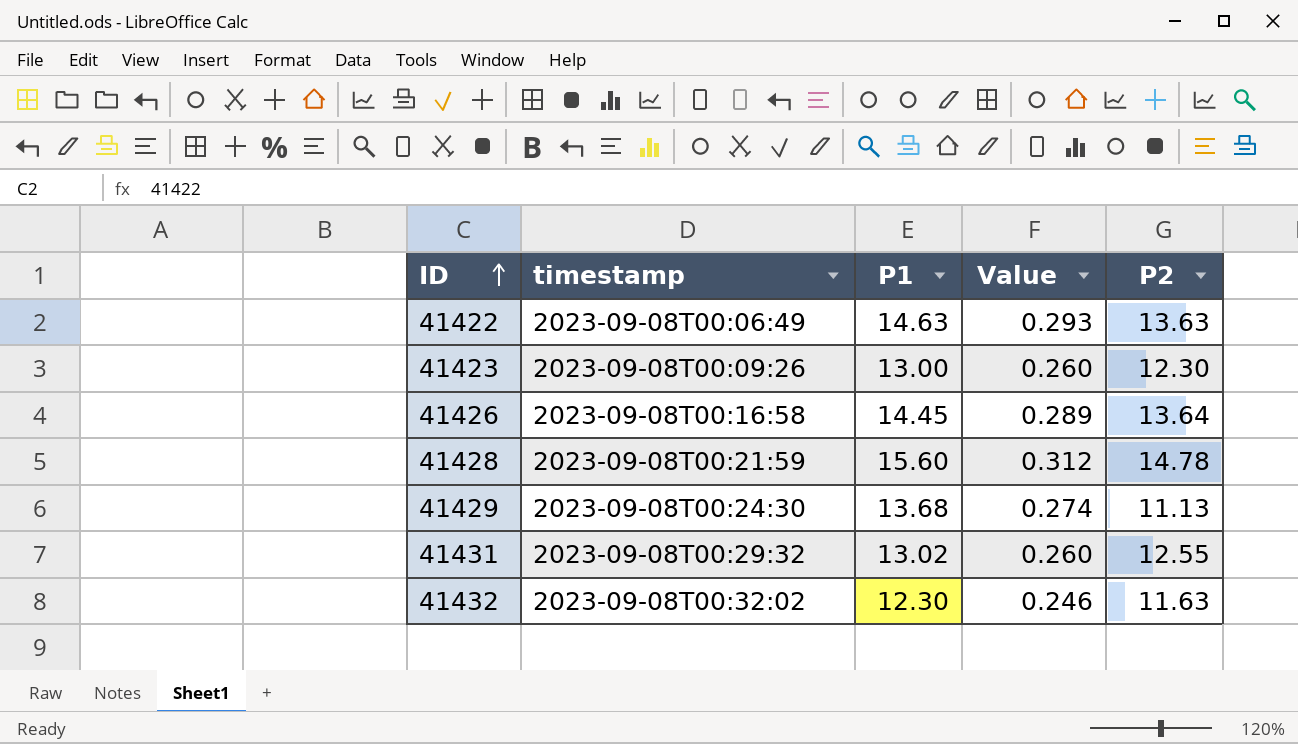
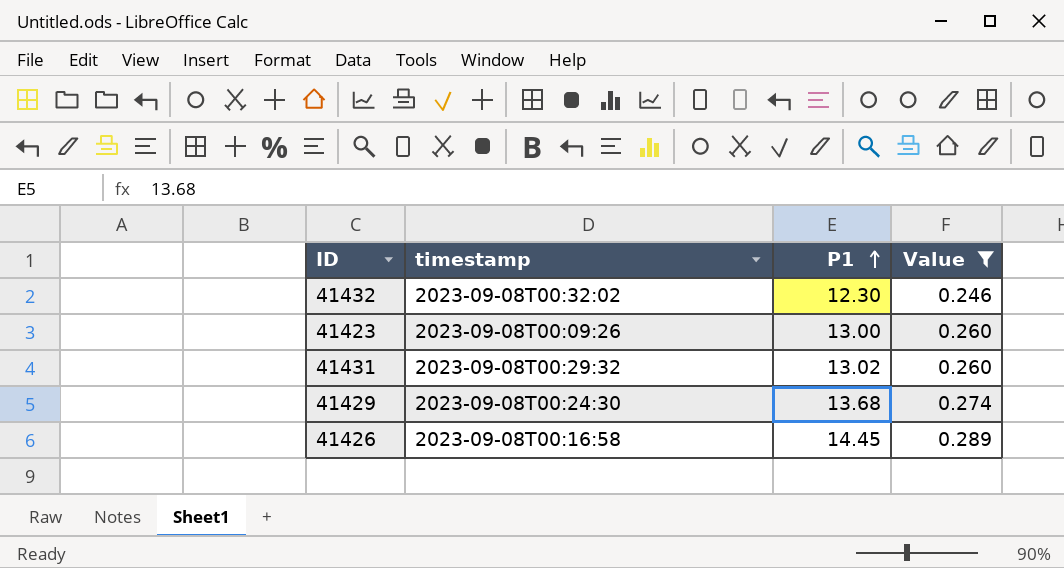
filter: none -> Value <= 0.289
row order: ID ascending -> P1 ascending
column P2 | position: 5 -> none

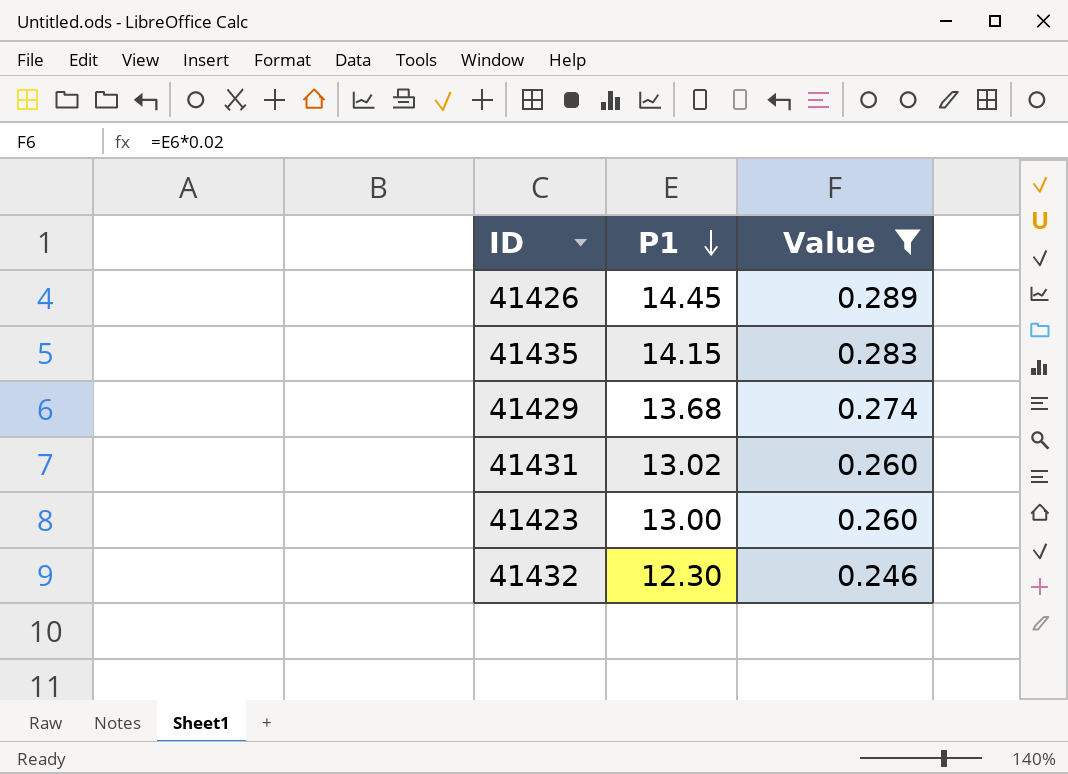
row order: P1 ascending -> P1 descending
column timestamp | position: 2 -> none
row 41435: none -> 14.15 | 0.283

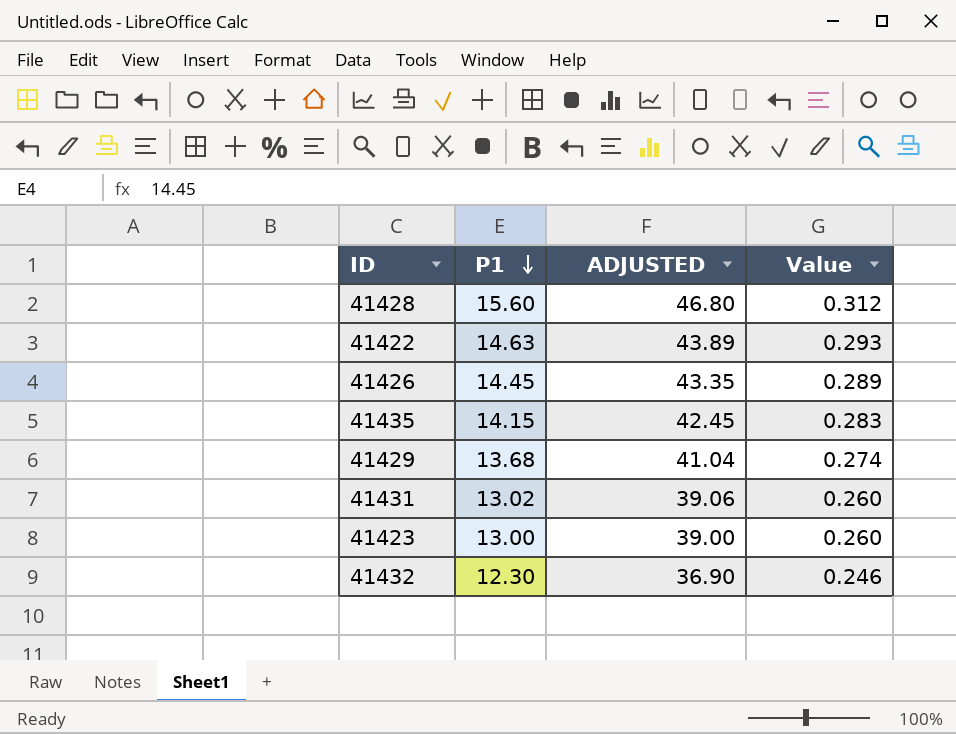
filter: Value <= 0.289 -> none
column ADJUSTED | formula: none -> [P1] * 3

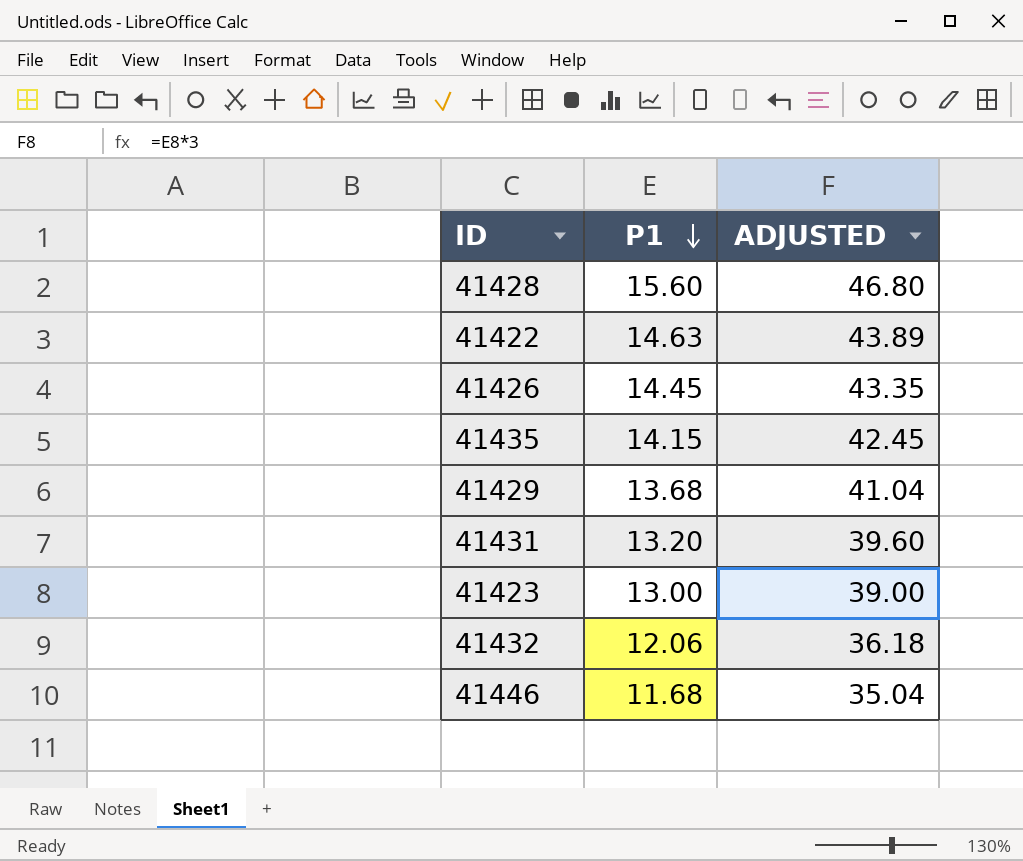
column Value | formula: [P1] * 0.02 -> none
41431 | P1: 13.02 -> 13.20
41431 | ADJUSTED: 39.06 -> 39.60
41432 | P1: 12.30 -> 12.06
41432 | ADJUSTED: 36.90 -> 36.18
row 41446: none -> 11.68 | 35.04

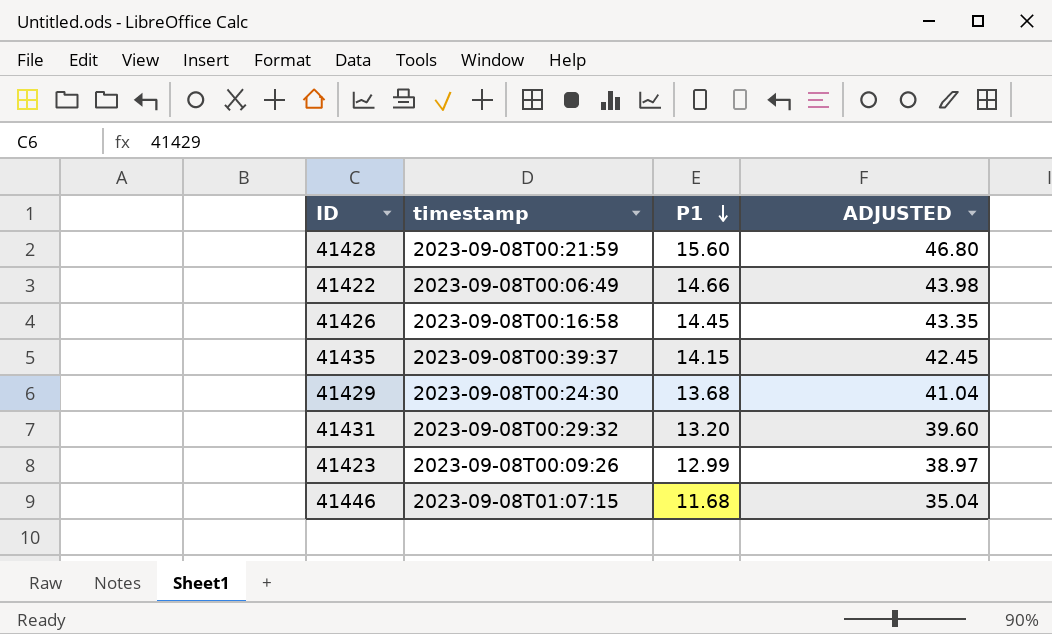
column timestamp | position: none -> 2
row 41432: 12.06 | 36.18 -> none
41422 | P1: 14.63 -> 14.66
41422 | ADJUSTED: 43.89 -> 43.98
41423 | P1: 13.00 -> 12.99
41423 | ADJUSTED: 39.00 -> 38.97

